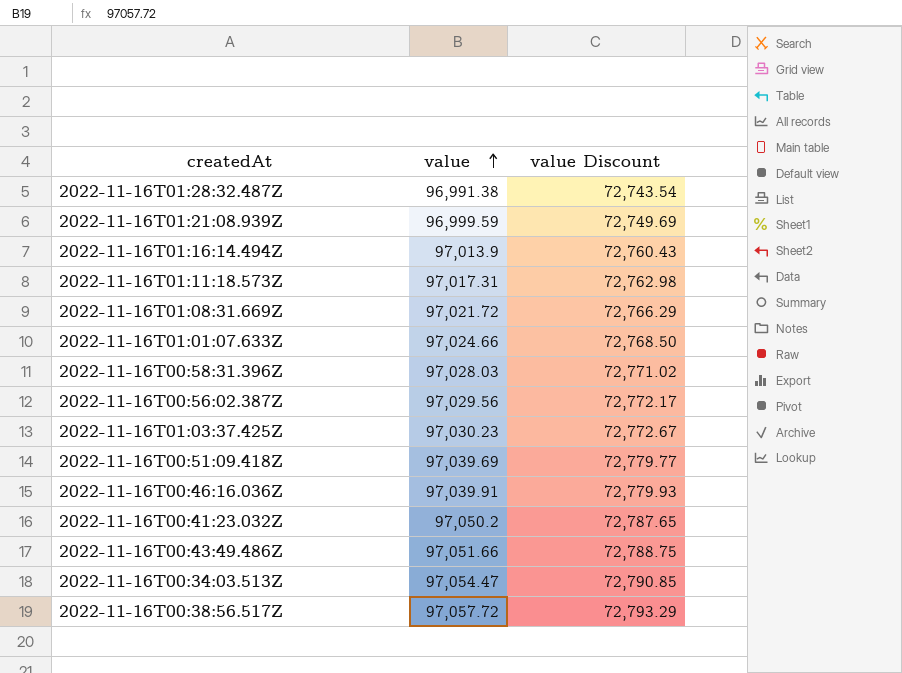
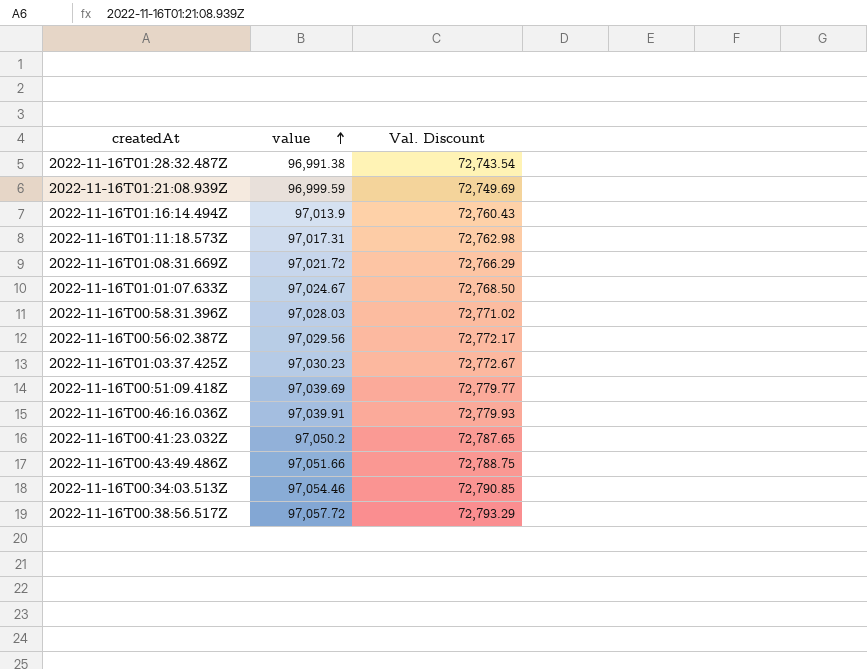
column name: value Discount -> Val. Discount
2022-11-16T01:01:07.633Z | value: 97,024.66 -> 97,024.67
2022-11-16T00:34:03.513Z | value: 97,054.47 -> 97,054.46

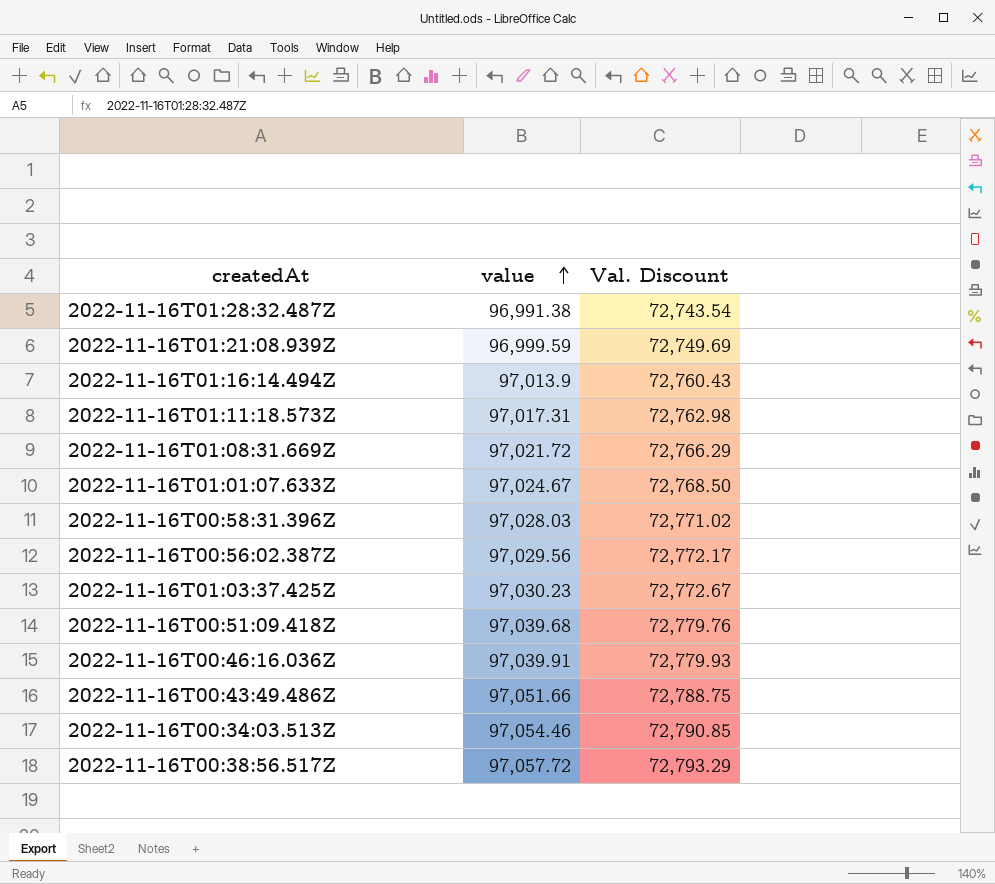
row 2022-11-16T00:41:23.032Z: 97,050.2 | 72,787.65 -> none
2022-11-16T00:51:09.418Z | value: 97,039.69 -> 97,039.68
2022-11-16T00:51:09.418Z | Val. Discount: 72,779.77 -> 72,779.76

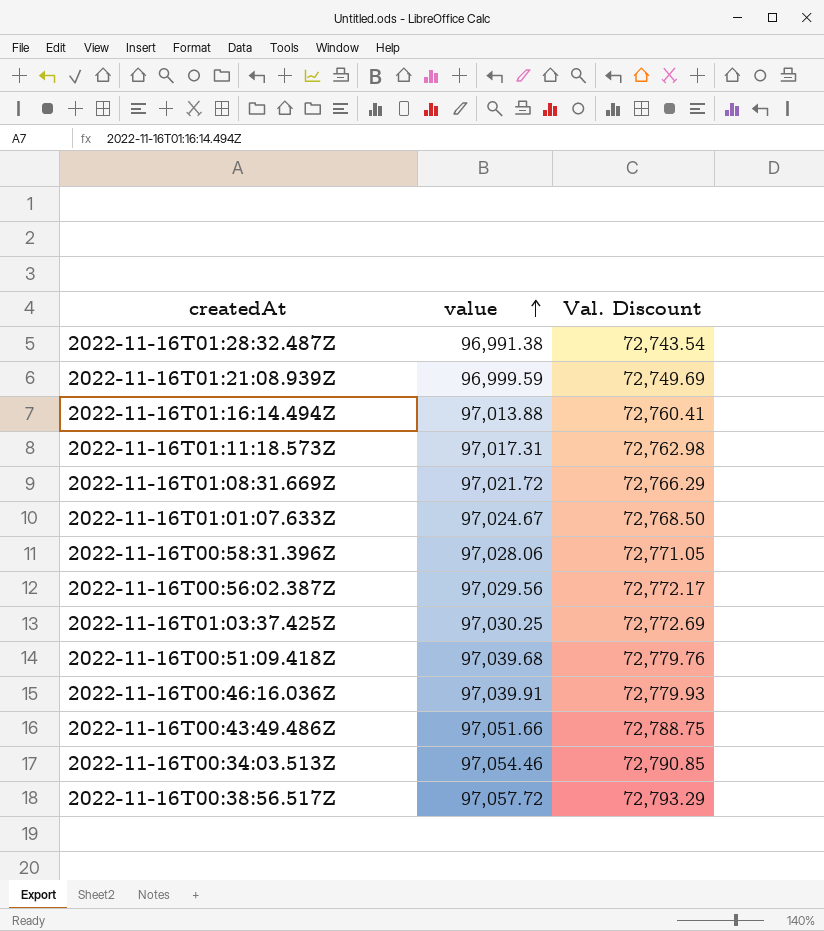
2022-11-16T01:16:14.494Z | value: 97,013.9 -> 97,013.88
2022-11-16T01:16:14.494Z | Val. Discount: 72,760.43 -> 72,760.41
2022-11-16T00:58:31.396Z | value: 97,028.03 -> 97,028.06
2022-11-16T00:58:31.396Z | Val. Discount: 72,771.02 -> 72,771.05
2022-11-16T01:03:37.425Z | value: 97,030.23 -> 97,030.25
2022-11-16T01:03:37.425Z | Val. Discount: 72,772.67 -> 72,772.69

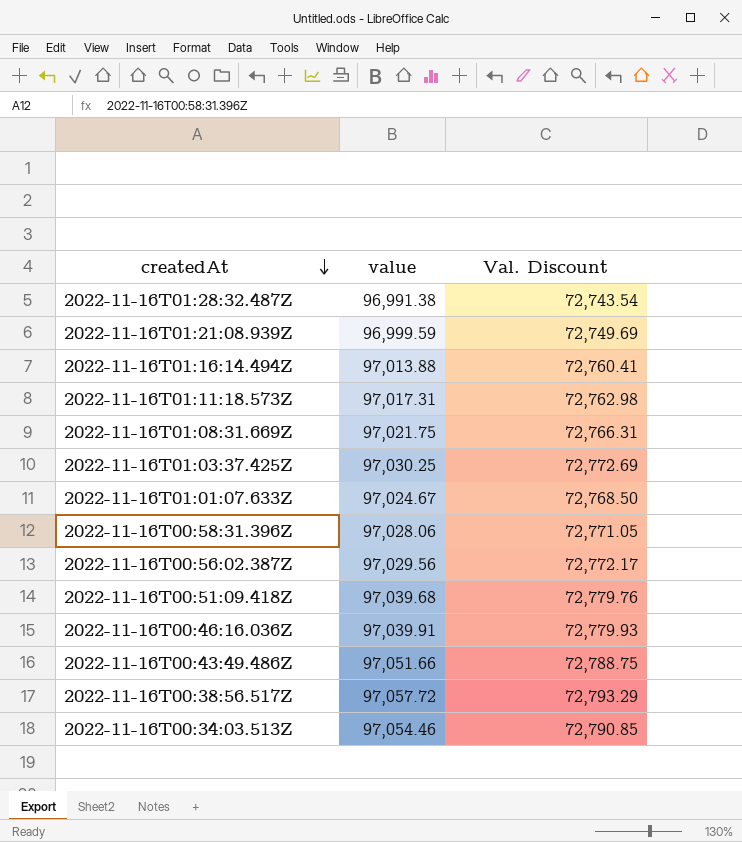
row order: value ascending -> createdAt descending
2022-11-16T01:08:31.669Z | value: 97,021.72 -> 97,021.75
2022-11-16T01:08:31.669Z | Val. Discount: 72,766.29 -> 72,766.31

